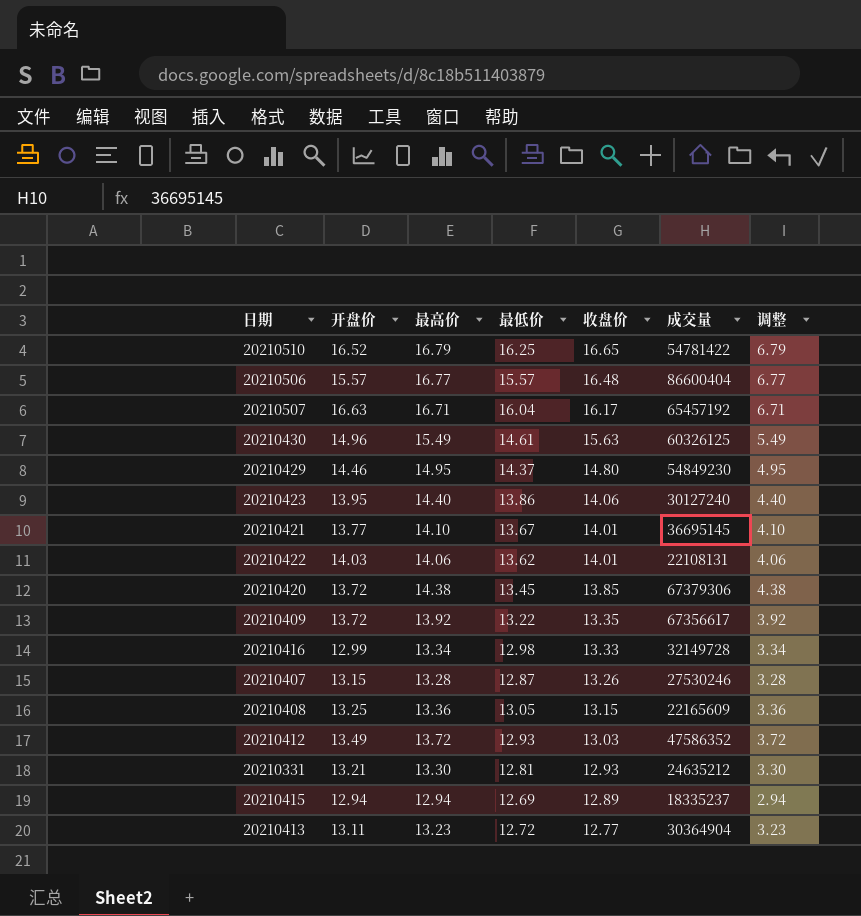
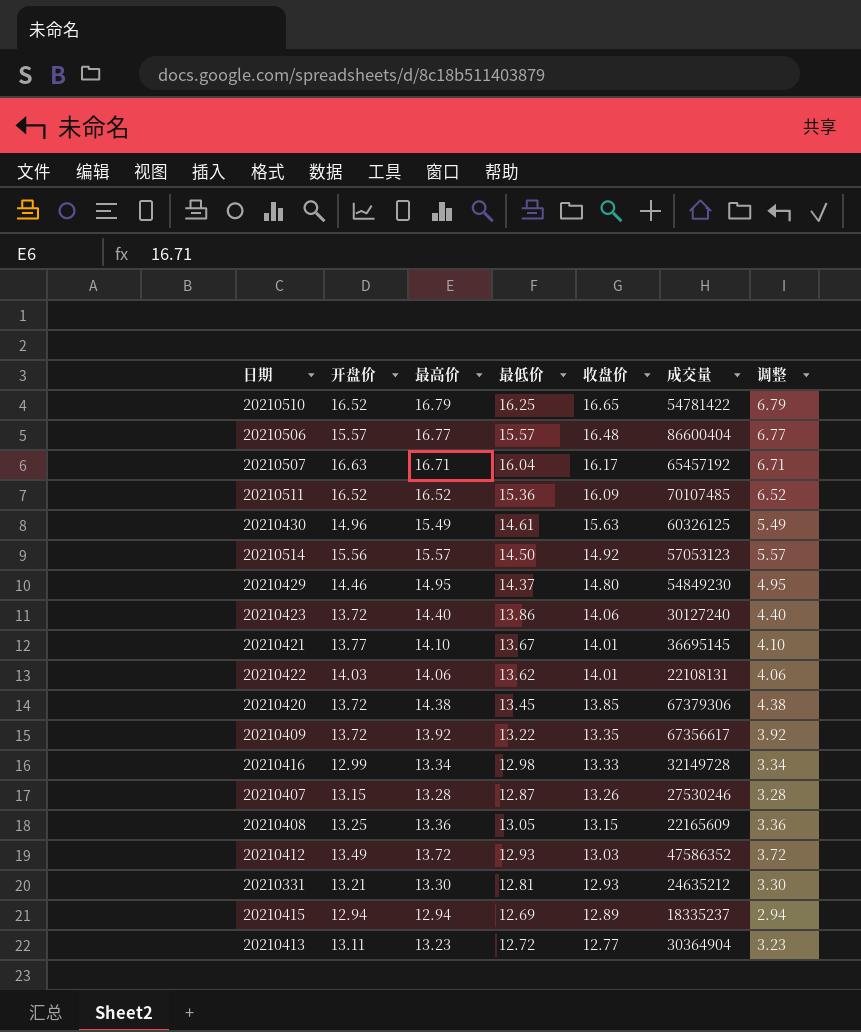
row 20210511: none -> 16.52 | 16.52 | 15.36 | 16.09 | 70107485 | 6.52
row 20210514: none -> 15.56 | 15.57 | 14.50 | 14.92 | 57053123 | 5.57
20210423 | 开盘价: 13.95 -> 13.72

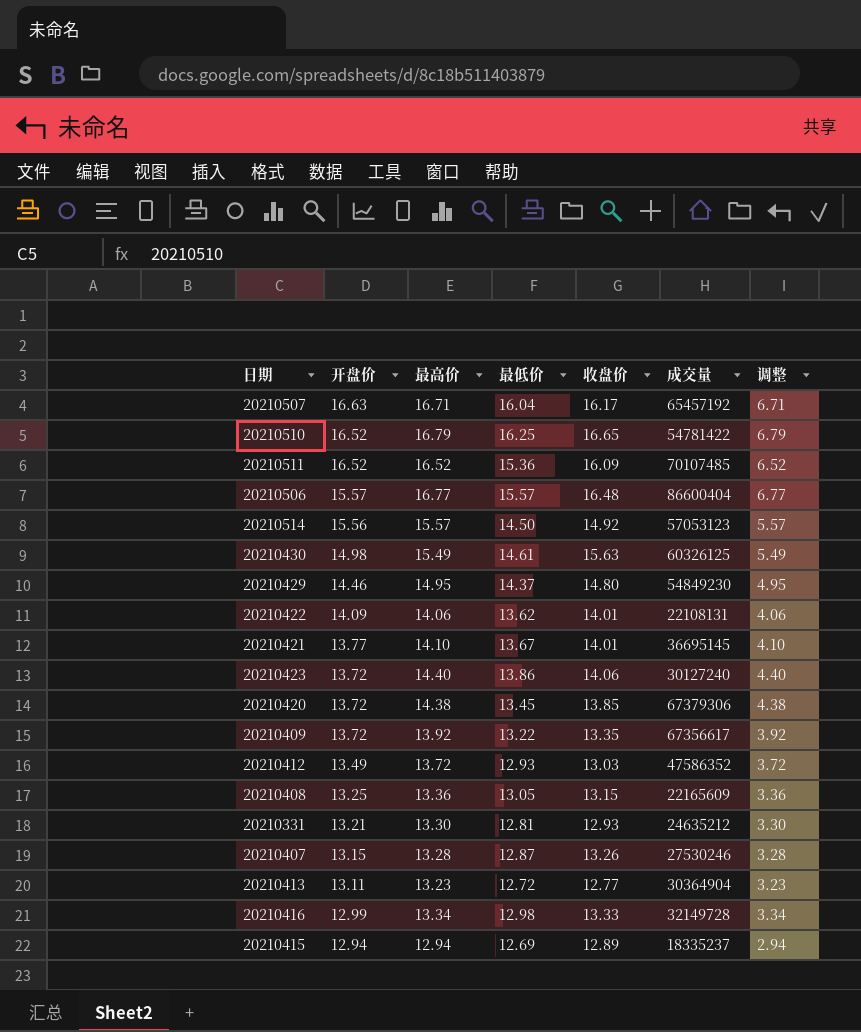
row order: 收盘价 descending -> 开盘价 descending
20210430 | 开盘价: 14.96 -> 14.98
20210422 | 开盘价: 14.03 -> 14.09

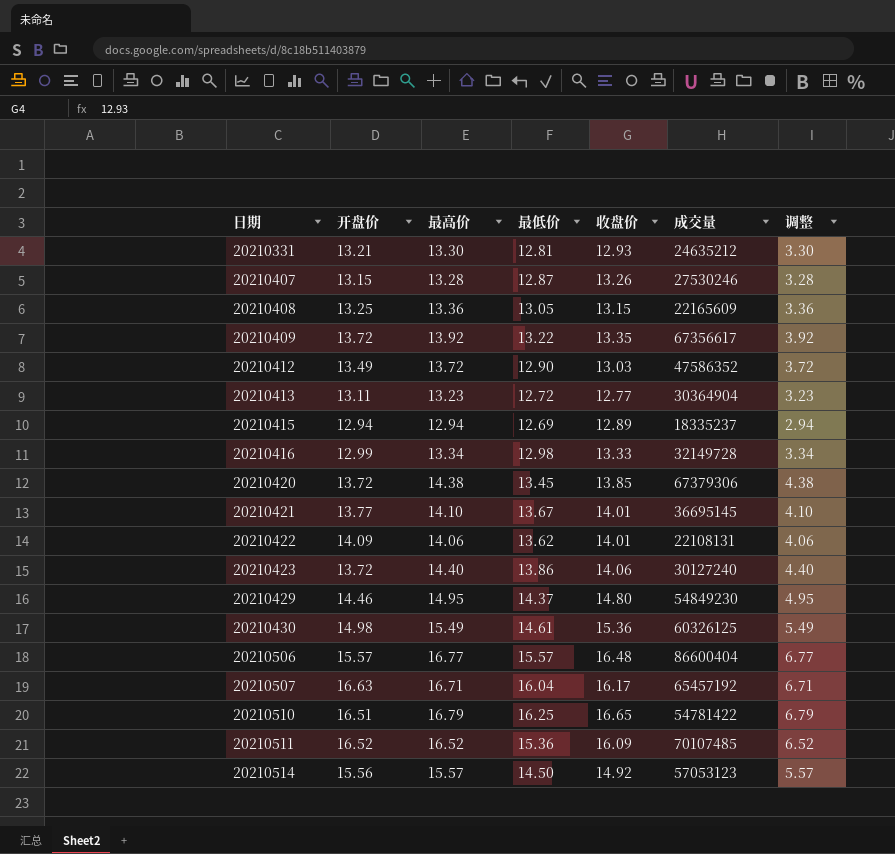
row order: 开盘价 descending -> 日期 ascending
20210412 | 最低价: 12.93 -> 12.90
20210430 | 收盘价: 15.63 -> 15.36
20210510 | 开盘价: 16.52 -> 16.51

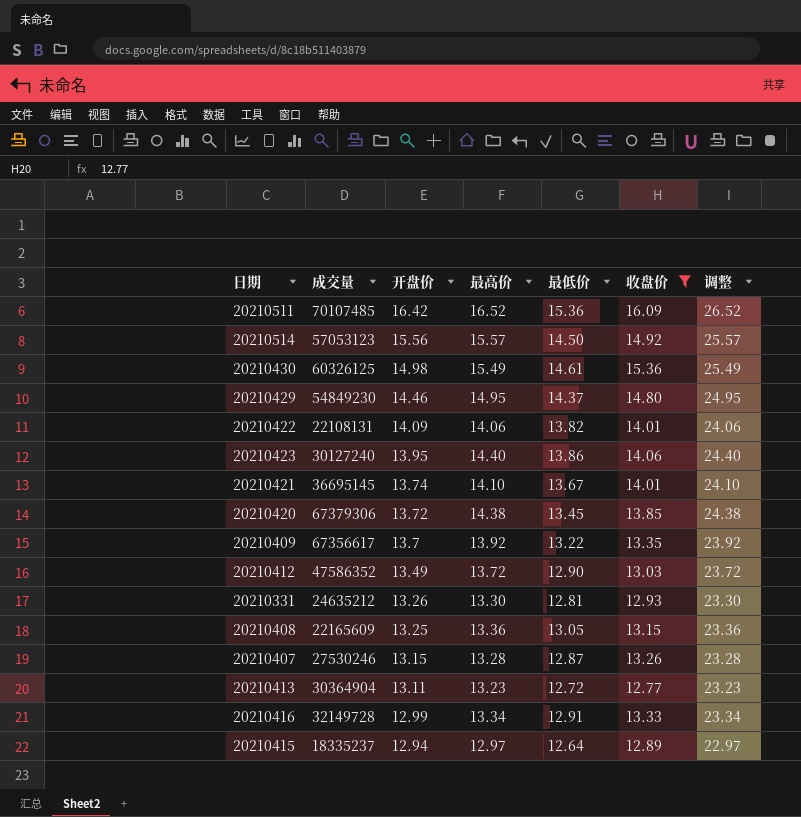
filter: none -> 收盘价 <= 16.09
row order: 日期 ascending -> 开盘价 descending
column 成交量 | position: 6 -> 2
column 调整 | formula: [最高价] - 10 -> [最高价] + 10
20210511 | 开盘价: 16.52 -> 16.42
20210422 | 最低价: 13.62 -> 13.82
20210423 | 开盘价: 13.72 -> 13.95
20210421 | 开盘价: 13.77 -> 13.74
20210409 | 开盘价: 13.72 -> 13.7
20210331 | 开盘价: 13.21 -> 13.26
20210416 | 最低价: 12.98 -> 12.91
20210415 | 最高价: 12.94 -> 12.97
20210415 | 最低价: 12.69 -> 12.64

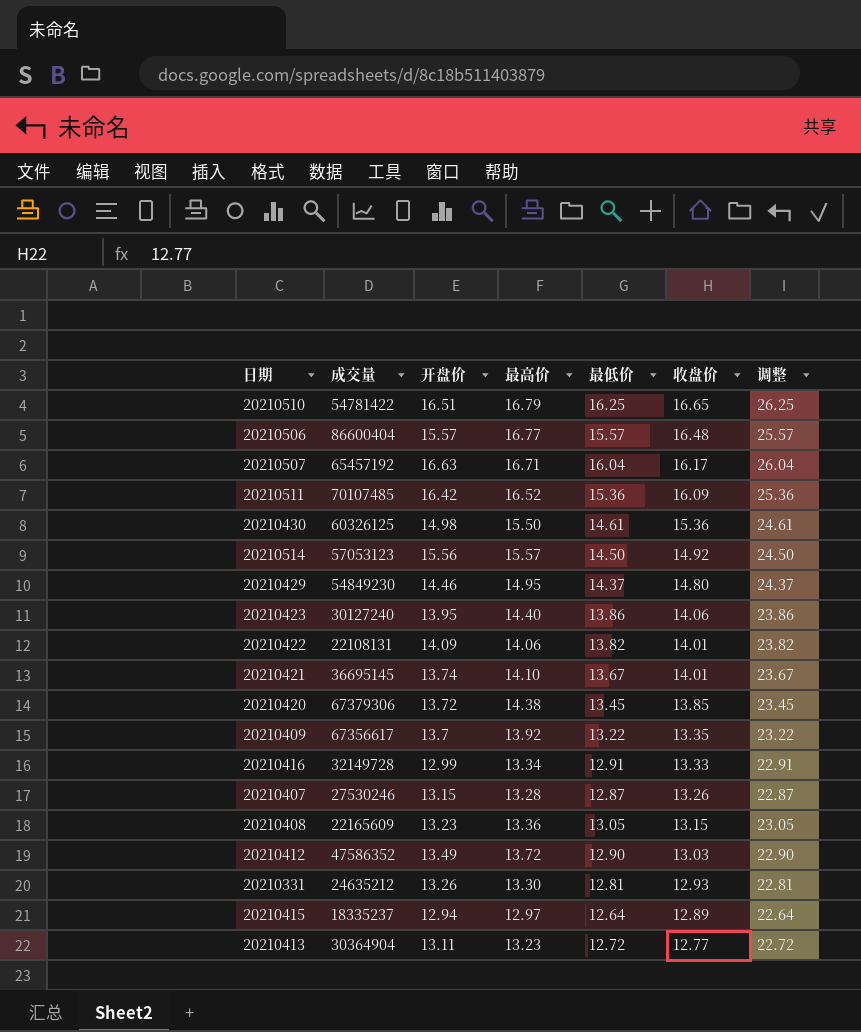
filter: 收盘价 <= 16.09 -> none
row order: 开盘价 descending -> 收盘价 descending
column 调整 | formula: [最高价] + 10 -> [最低价] + 10
20210430 | 最高价: 15.49 -> 15.50
20210408 | 开盘价: 13.25 -> 13.23

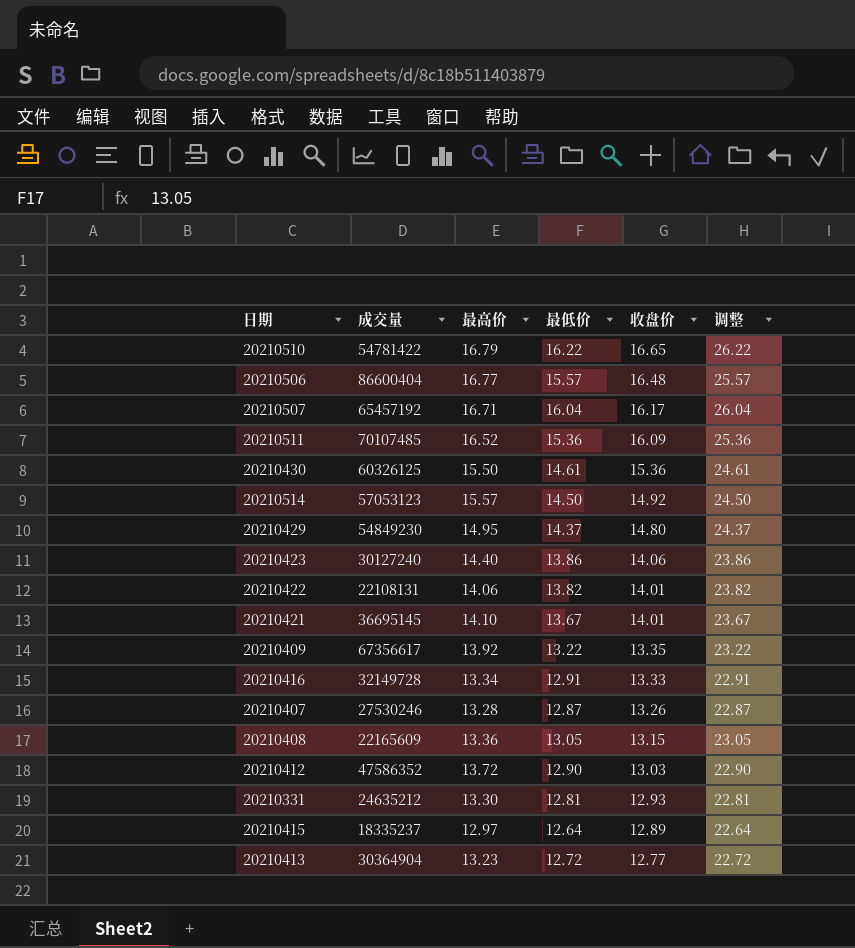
column 开盘价 | position: 3 -> none
row 20210420: 67379306 | 13.72 | 14.38 | 13.45 | 13.85 | 23.45 -> none
20210510 | 最低价: 16.25 -> 16.22
20210510 | 调整: 26.25 -> 26.22

